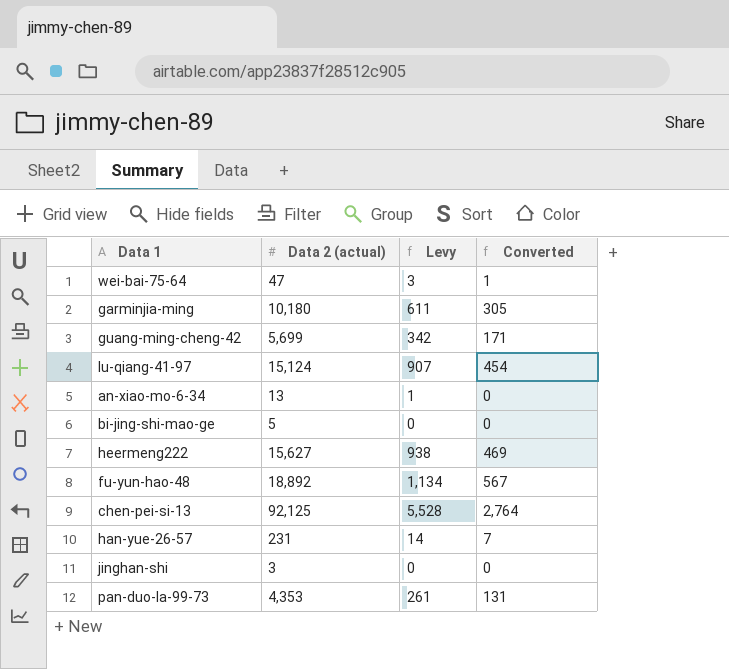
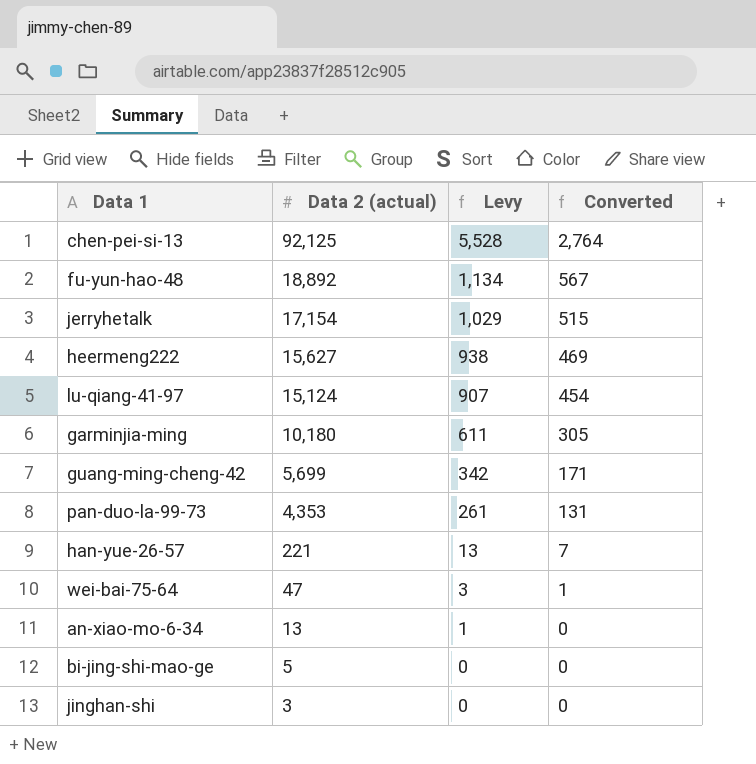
row order: none -> Data 2 (actual) descending
row jerryhetalk: none -> 17,154 | 1,029 | 515
han-yue-26-57 | Data 2 (actual): 231 -> 221
han-yue-26-57 | Levy: 14 -> 13

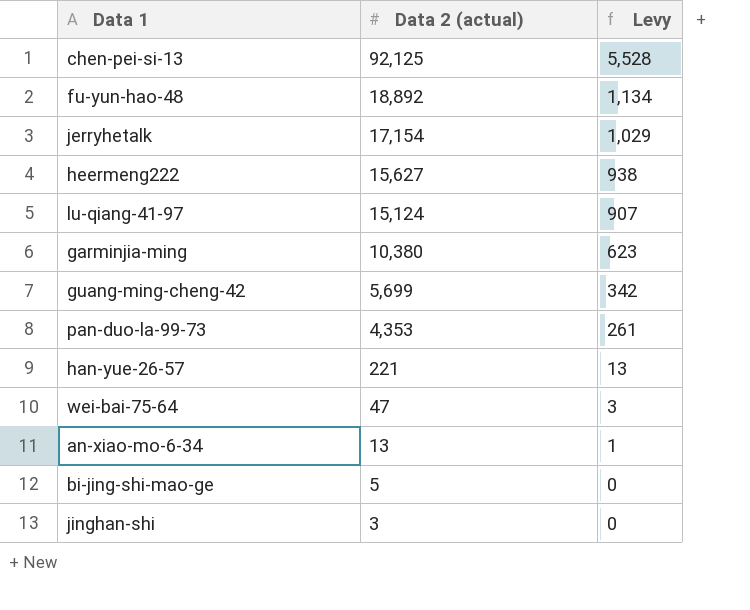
column Converted | formula: [Data 2 (actual)] * 0.03 -> none
garminjia-ming | Data 2 (actual): 10,180 -> 10,380
garminjia-ming | Levy: 611 -> 623

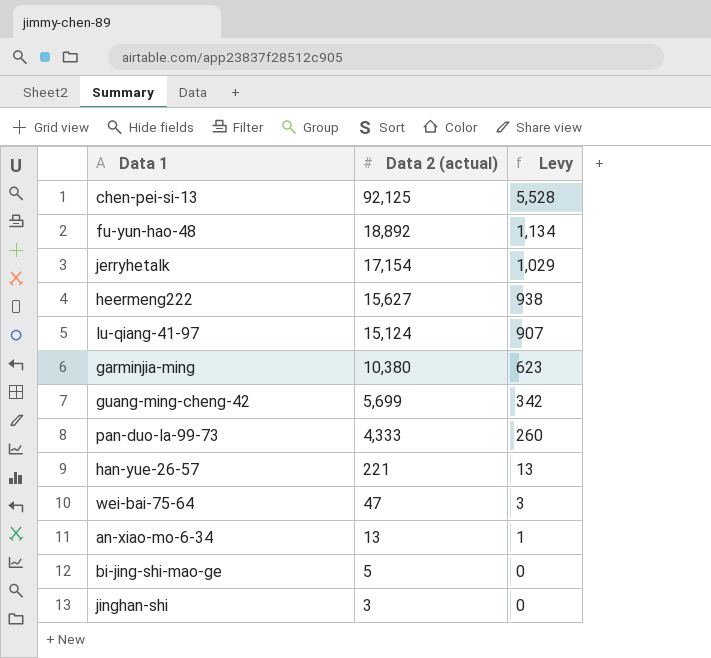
pan-duo-la-99-73 | Data 2 (actual): 4,353 -> 4,333
pan-duo-la-99-73 | Levy: 261 -> 260

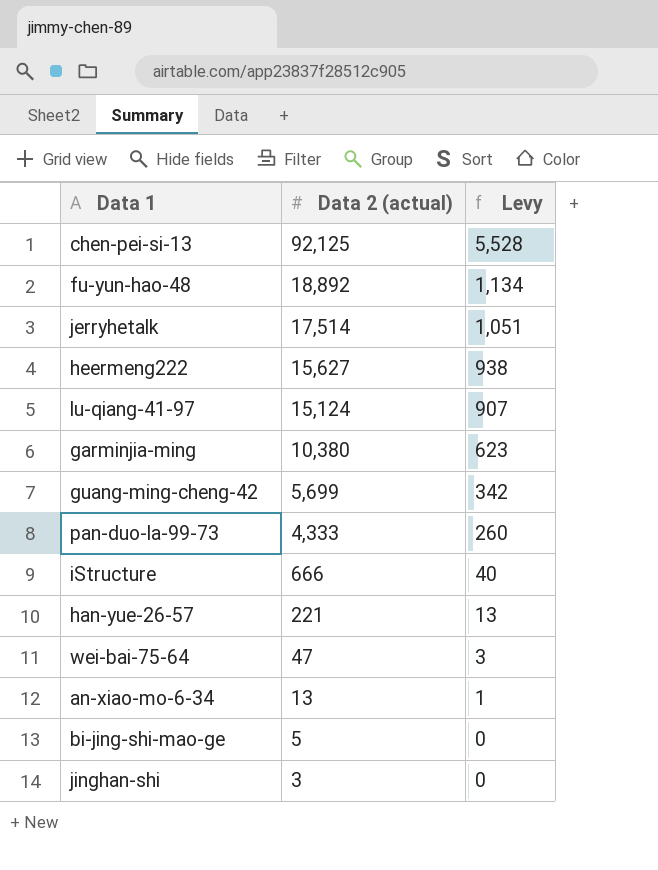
jerryhetalk | Data 2 (actual): 17,154 -> 17,514
jerryhetalk | Levy: 1,029 -> 1,051
row iStructure: none -> 666 | 40

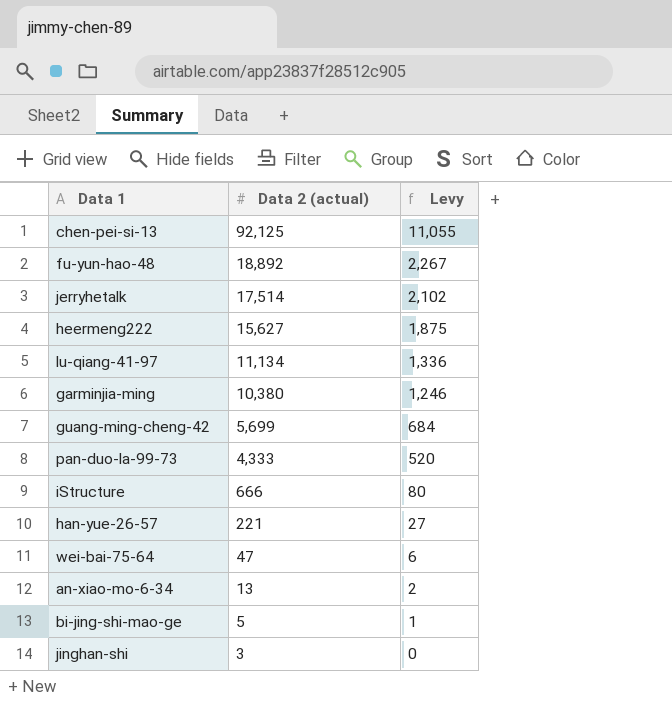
column Levy | formula: [Data 2 (actual)] * 0.06 -> [Data 2 (actual)] * 0.12
lu-qiang-41-97 | Data 2 (actual): 15,124 -> 11,134

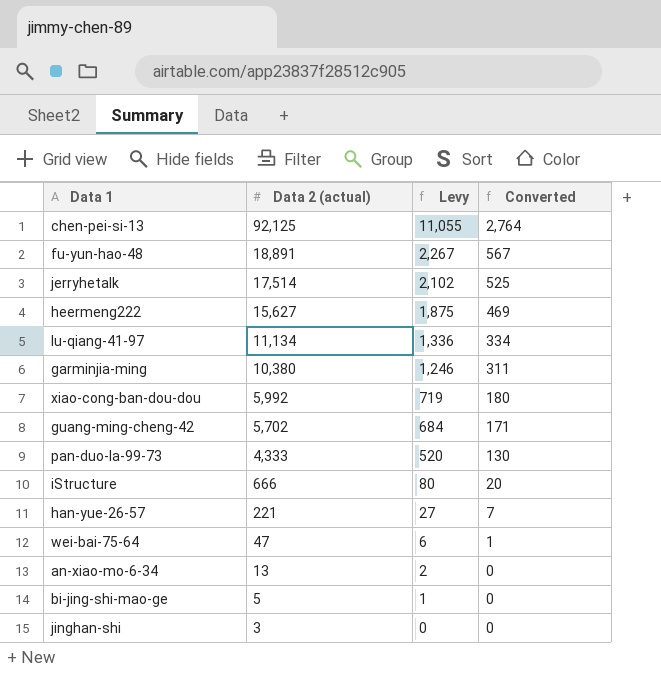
column Converted | formula: none -> [Data 2 (actual)] * 0.03
fu-yun-hao-48 | Data 2 (actual): 18,892 -> 18,891
row xiao-cong-ban-dou-dou: none -> 5,992 | 719 | 180
guang-ming-cheng-42 | Data 2 (actual): 5,699 -> 5,702

